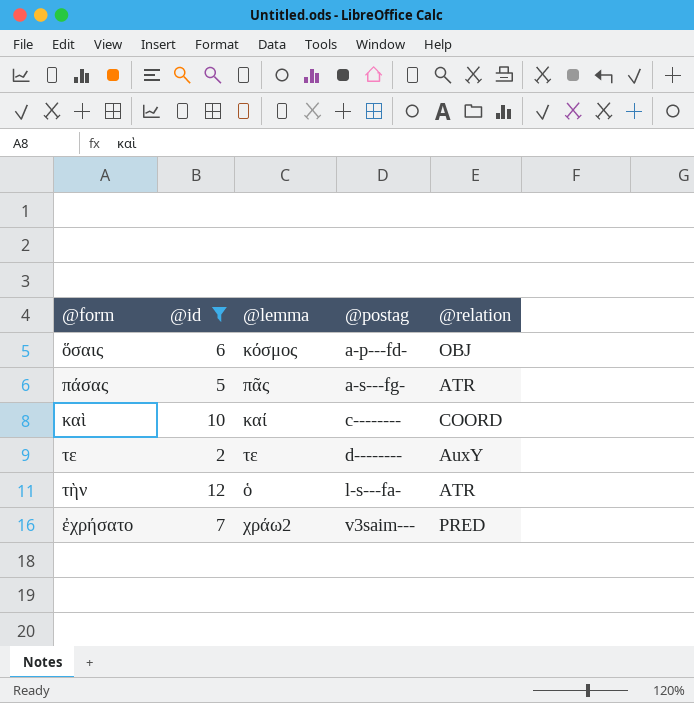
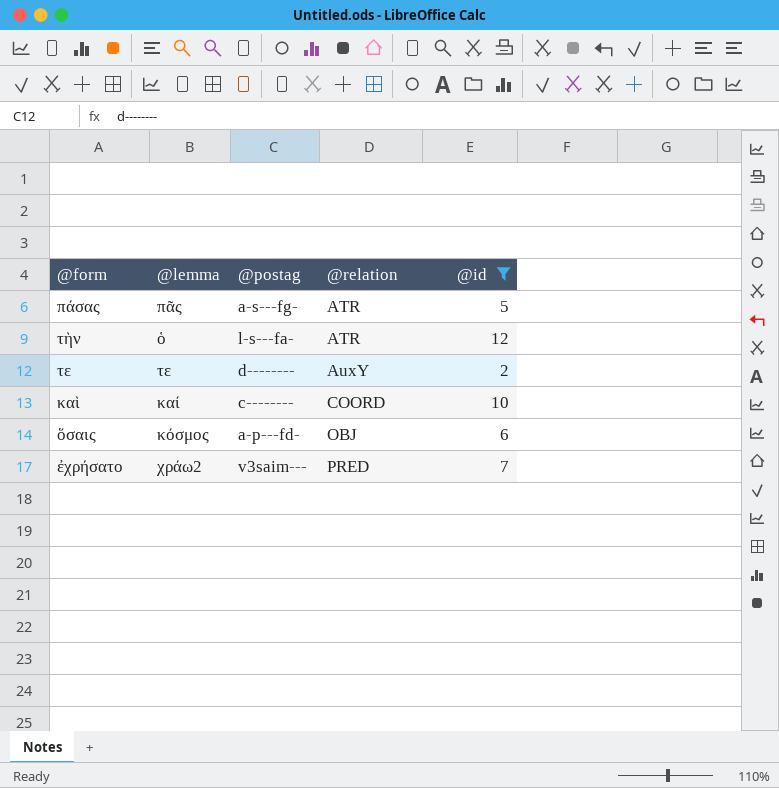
row order: @postag ascending -> @relation ascending
column @id | position: 2 -> 5

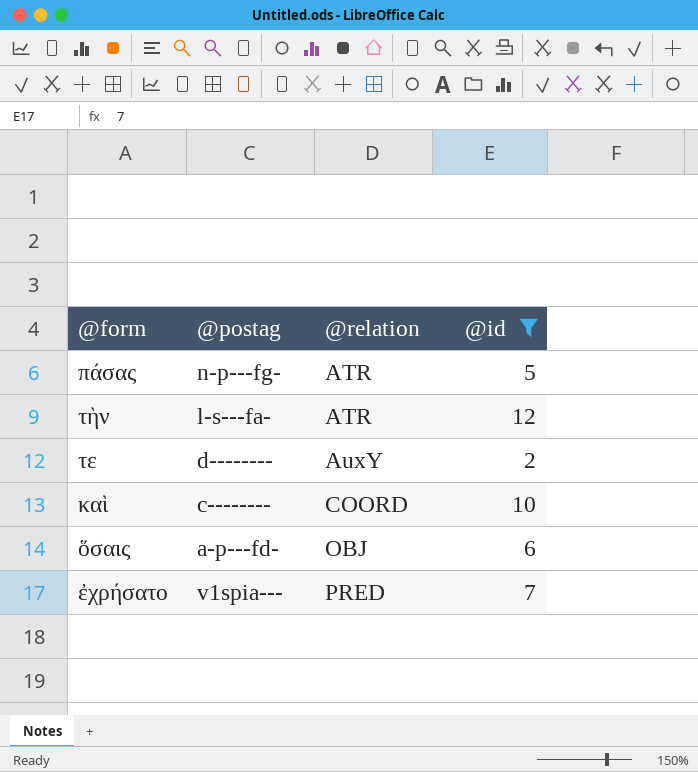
column @lemma | position: 2 -> none
πάσας | @postag: a-s---fg- -> n-p---fg-
ἐχρήσατο | @postag: v3saim--- -> v1spia---

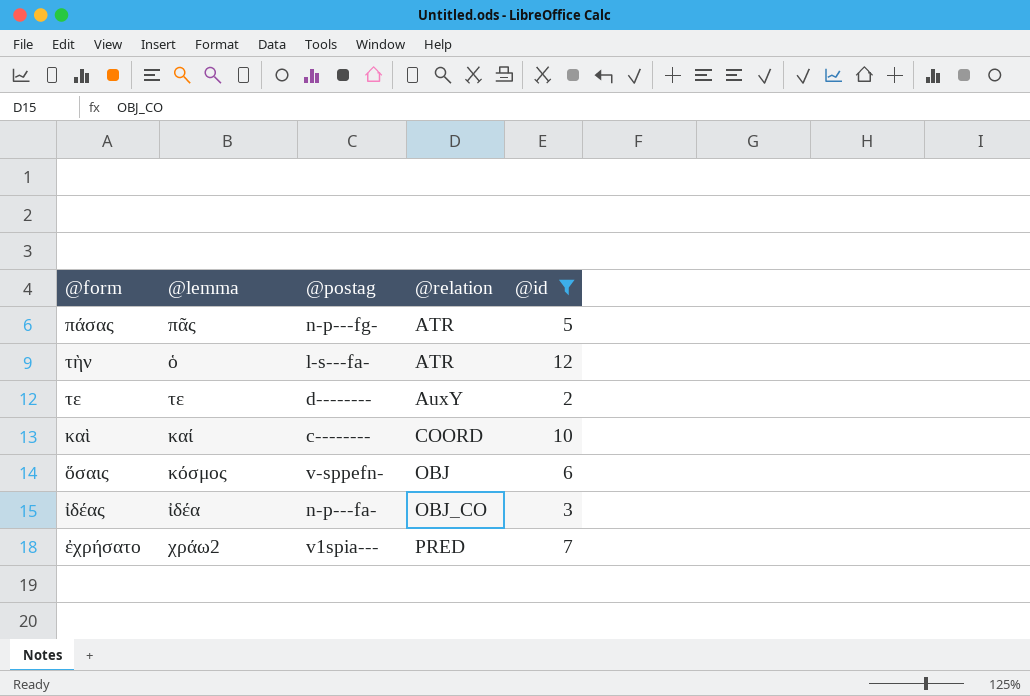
column @lemma | position: none -> 2
ὅσαις | @postag: a-p---fd- -> v-sppefn-
row ἰδέας: none -> ἰδέα | n-p---fa- | OBJ_CO | 3

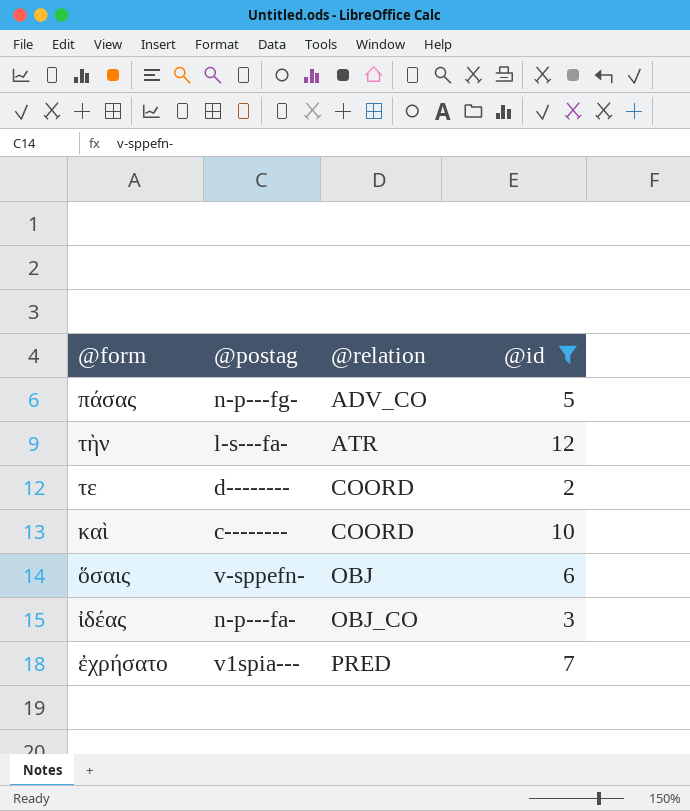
column @lemma | position: 2 -> none
πάσας | @relation: ATR -> ADV_CO
τε | @relation: AuxY -> COORD

